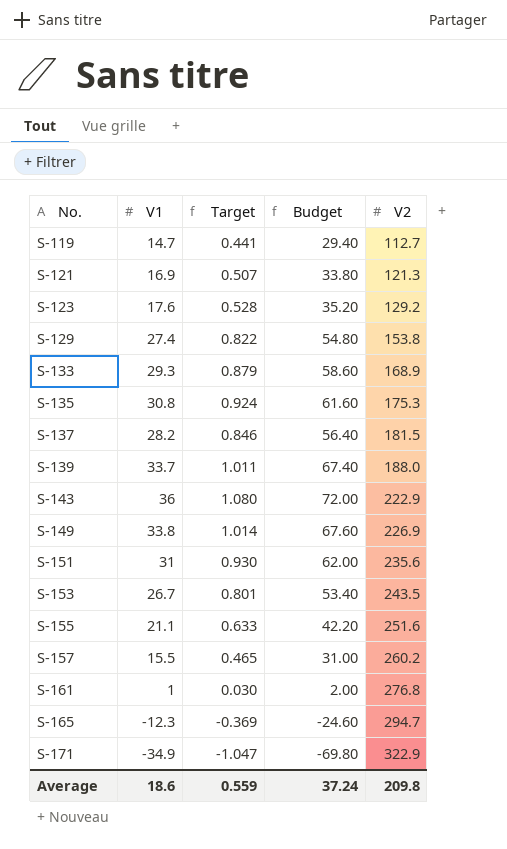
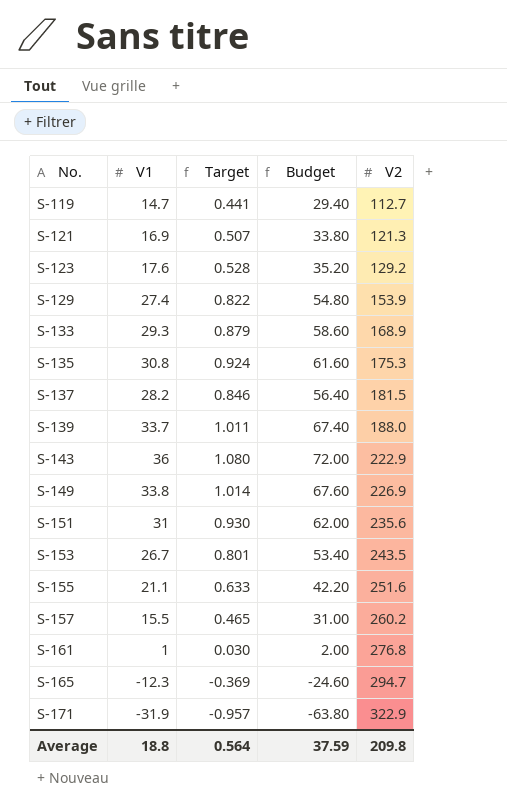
S-129 | V2: 153.8 -> 153.9
S-171 | V1: -34.9 -> -31.9
S-171 | Target: -1.047 -> -0.957
S-171 | Budget: -69.80 -> -63.80
Average | V1: 18.6 -> 18.8
Average | Target: 0.559 -> 0.564
Average | Budget: 37.24 -> 37.59

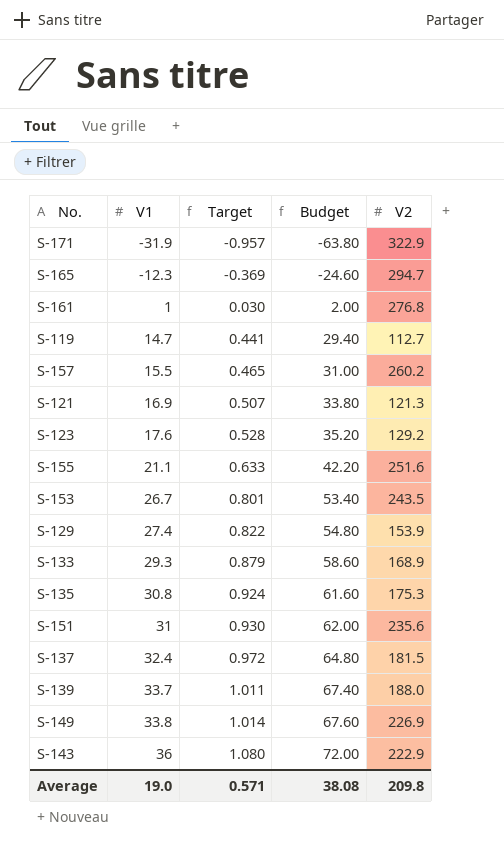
row order: No. ascending -> V1 ascending
S-137 | V1: 28.2 -> 32.4
S-137 | Target: 0.846 -> 0.972
S-137 | Budget: 56.40 -> 64.80
Average | V1: 18.8 -> 19.0
Average | Target: 0.564 -> 0.571
Average | Budget: 37.59 -> 38.08

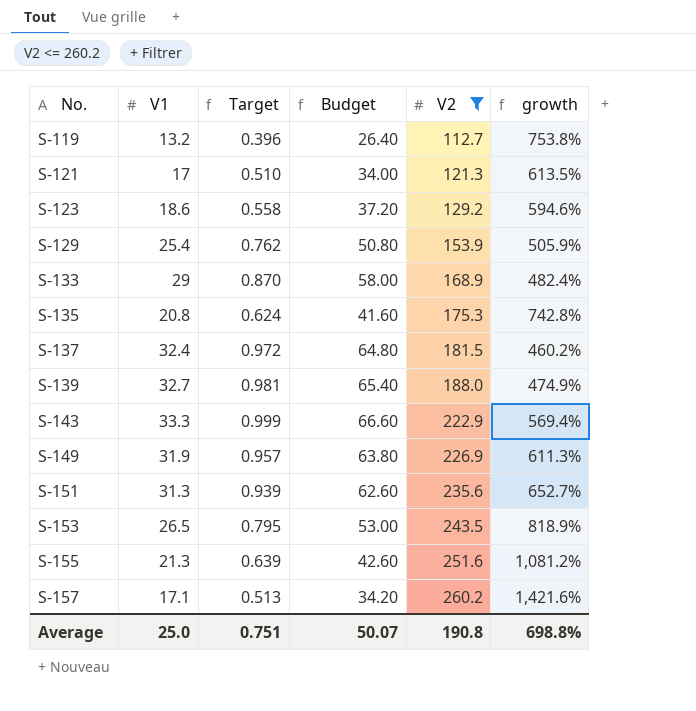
filter: none -> V2 <= 260.2
row order: V1 ascending -> No. ascending
column growth | formula: none -> ([V2] - [V1]) / [V1]
S-119 | V1: 14.7 -> 13.2
S-119 | Target: 0.441 -> 0.396
S-119 | Budget: 29.40 -> 26.40
S-121 | V1: 16.9 -> 17
S-121 | Target: 0.507 -> 0.510
S-121 | Budget: 33.80 -> 34.00
S-123 | V1: 17.6 -> 18.6
S-123 | Target: 0.528 -> 0.558
S-123 | Budget: 35.20 -> 37.20
S-129 | V1: 27.4 -> 25.4
S-129 | Target: 0.822 -> 0.762
S-129 | Budget: 54.80 -> 50.80
S-133 | V1: 29.3 -> 29
S-133 | Target: 0.879 -> 0.870
S-133 | Budget: 58.60 -> 58.00
S-135 | V1: 30.8 -> 20.8
S-135 | Target: 0.924 -> 0.624
S-135 | Budget: 61.60 -> 41.60
S-139 | V1: 33.7 -> 32.7
S-139 | Target: 1.011 -> 0.981
S-139 | Budget: 67.40 -> 65.40
S-143 | V1: 36 -> 33.3
S-143 | Target: 1.080 -> 0.999
S-143 | Budget: 72.00 -> 66.60
S-149 | V1: 33.8 -> 31.9
S-149 | Target: 1.014 -> 0.957
S-149 | Budget: 67.60 -> 63.80
S-151 | V1: 31 -> 31.3
S-151 | Target: 0.930 -> 0.939
S-151 | Budget: 62.00 -> 62.60
S-153 | V1: 26.7 -> 26.5
S-153 | Target: 0.801 -> 0.795
S-153 | Budget: 53.40 -> 53.00
S-155 | V1: 21.1 -> 21.3
S-155 | Target: 0.633 -> 0.639
S-155 | Budget: 42.20 -> 42.60
S-157 | V1: 15.5 -> 17.1
S-157 | Target: 0.465 -> 0.513
S-157 | Budget: 31.00 -> 34.20
Average | V1: 19.0 -> 25.0
Average | Target: 0.571 -> 0.751
Average | Budget: 38.08 -> 50.07
Average | V2: 209.8 -> 190.8

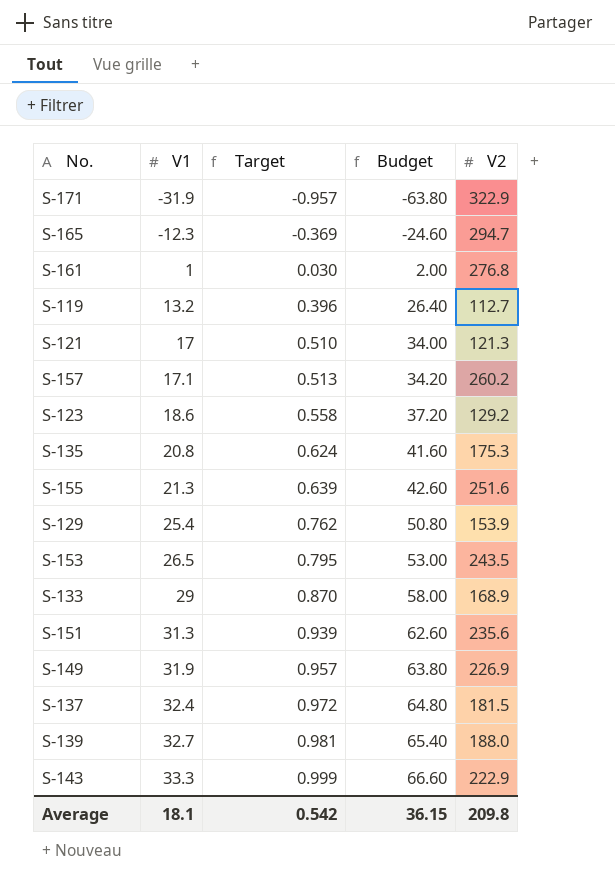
filter: V2 <= 260.2 -> none
row order: No. ascending -> V1 ascending
column growth | formula: ([V2] - [V1]) / [V1] -> none
Average | V1: 25.0 -> 18.1
Average | Target: 0.751 -> 0.542
Average | Budget: 50.07 -> 36.15
Average | V2: 190.8 -> 209.8

